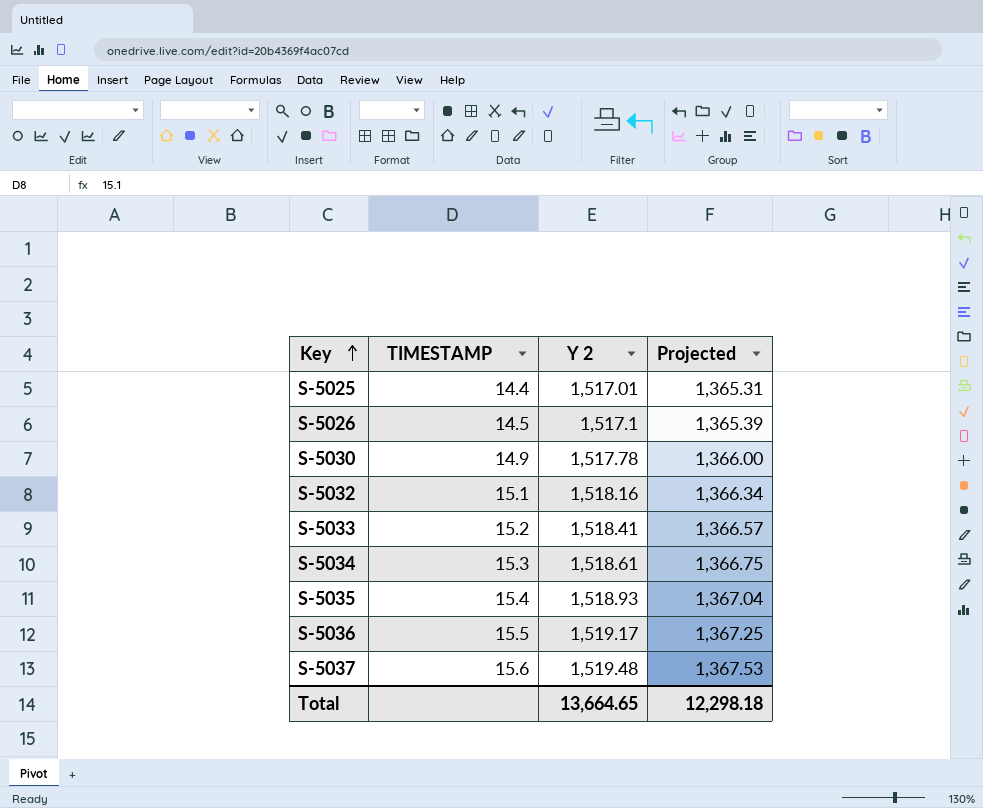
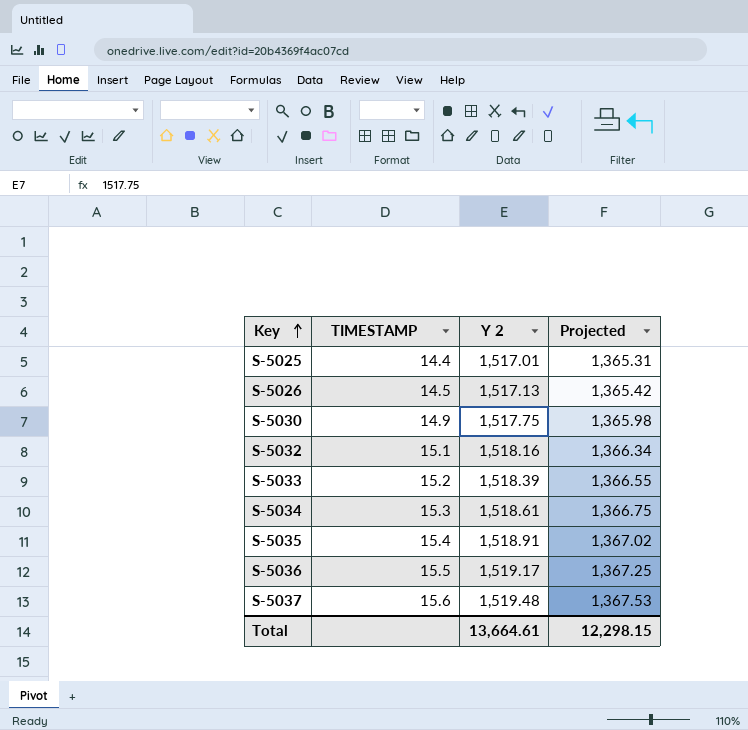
S-5026 | Y 2: 1,517.1 -> 1,517.13
S-5026 | Projected: 1,365.39 -> 1,365.42
S-5030 | Y 2: 1,517.78 -> 1,517.75
S-5030 | Projected: 1,366.00 -> 1,365.98
S-5033 | Y 2: 1,518.41 -> 1,518.39
S-5033 | Projected: 1,366.57 -> 1,366.55
S-5035 | Y 2: 1,518.93 -> 1,518.91
S-5035 | Projected: 1,367.04 -> 1,367.02
Total | Y 2: 13,664.65 -> 13,664.61
Total | Projected: 12,298.18 -> 12,298.15

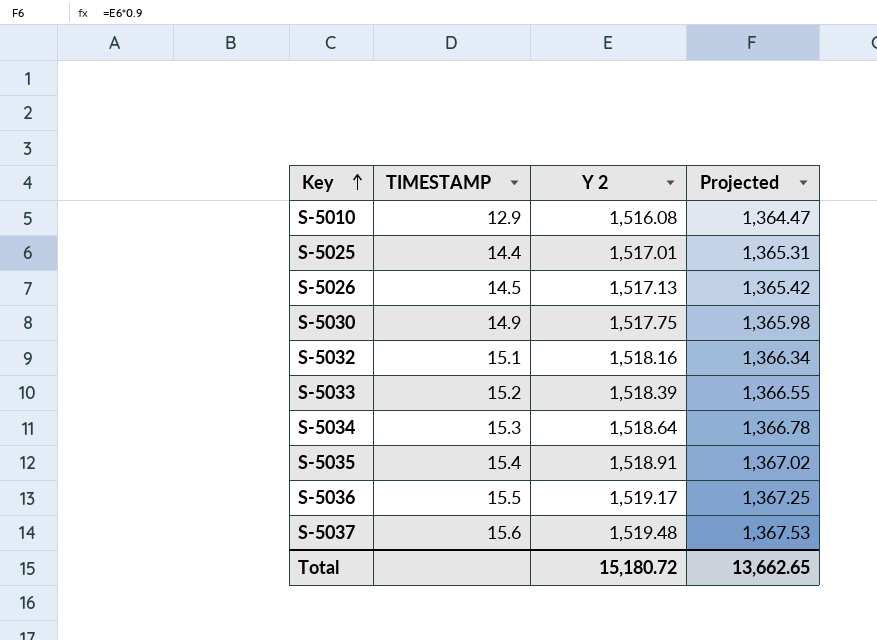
row S-5010: none -> 12.9 | 1,516.08 | 1,364.47
S-5034 | Y 2: 1,518.61 -> 1,518.64
S-5034 | Projected: 1,366.75 -> 1,366.78
Total | Y 2: 13,664.61 -> 15,180.72
Total | Projected: 12,298.15 -> 13,662.65

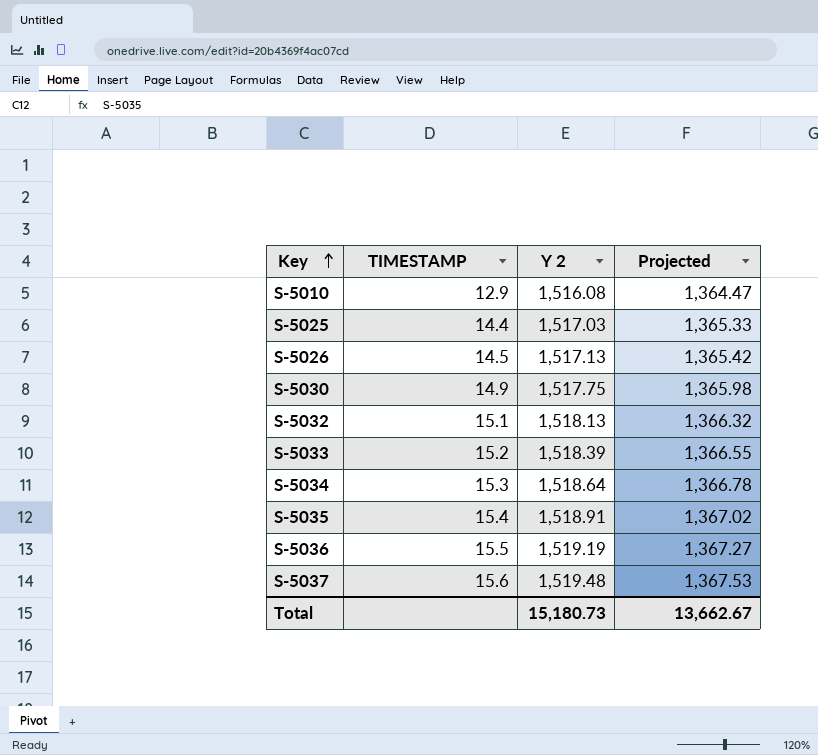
S-5025 | Y 2: 1,517.01 -> 1,517.03
S-5025 | Projected: 1,365.31 -> 1,365.33
S-5032 | Y 2: 1,518.16 -> 1,518.13
S-5032 | Projected: 1,366.34 -> 1,366.32
S-5036 | Y 2: 1,519.17 -> 1,519.19
S-5036 | Projected: 1,367.25 -> 1,367.27
Total | Y 2: 15,180.72 -> 15,180.73
Total | Projected: 13,662.65 -> 13,662.67

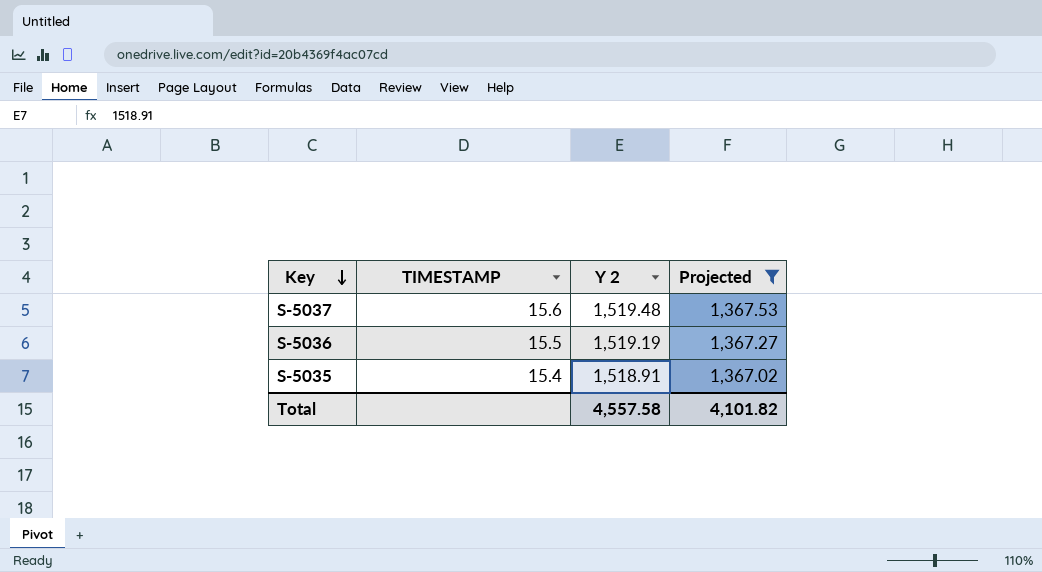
filter: none -> Projected >= 1,367.02
row order: Key ascending -> Key descending
Total | Y 2: 15,180.73 -> 4,557.58
Total | Projected: 13,662.67 -> 4,101.82

